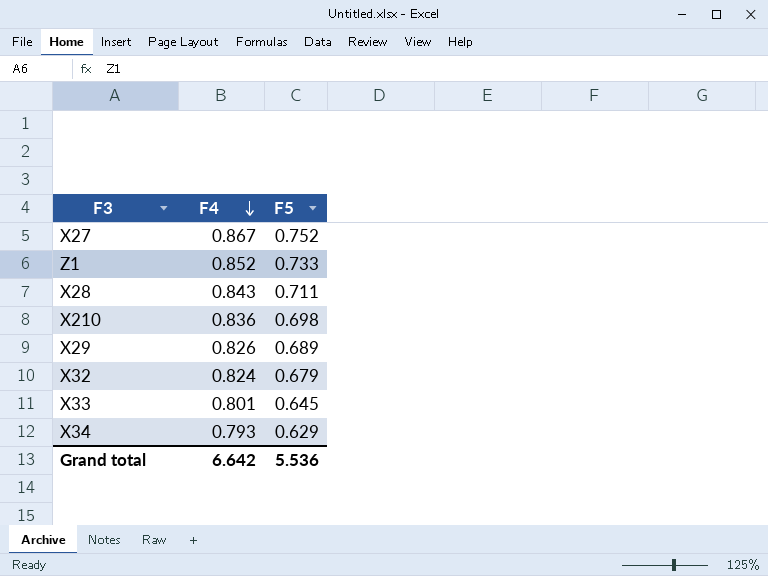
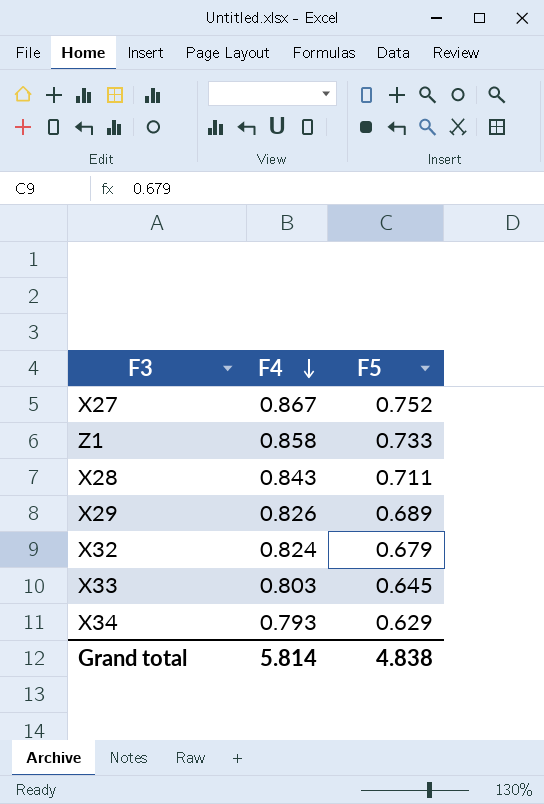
row X210: 0.836 | 0.698 -> none
Z1 | F4: 0.852 -> 0.858
X33 | F4: 0.801 -> 0.803
Grand total | F4: 6.642 -> 5.814
Grand total | F5: 5.536 -> 4.838

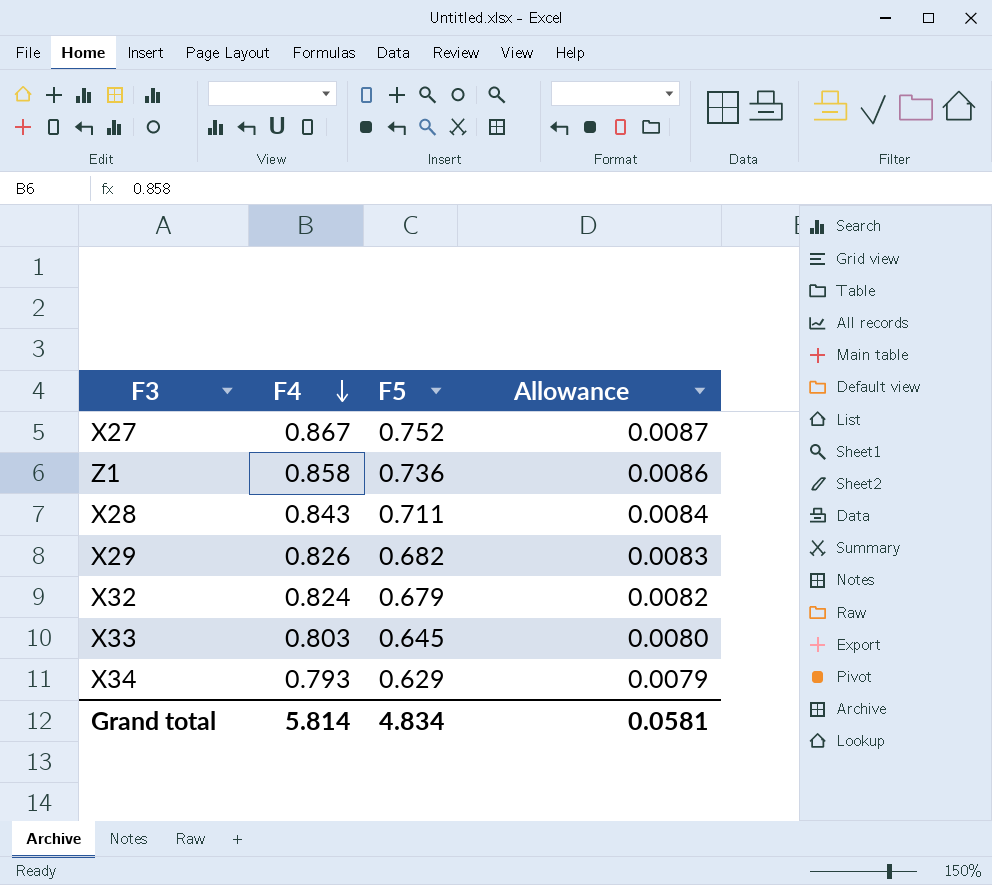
column Allowance | formula: none -> [F4] * 0.01
Z1 | F5: 0.733 -> 0.736
X29 | F5: 0.689 -> 0.682
Grand total | F5: 4.838 -> 4.834

